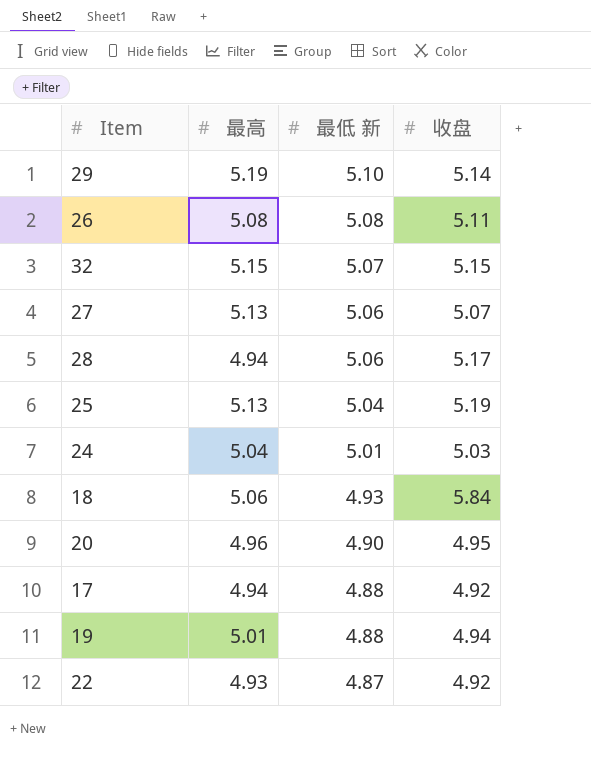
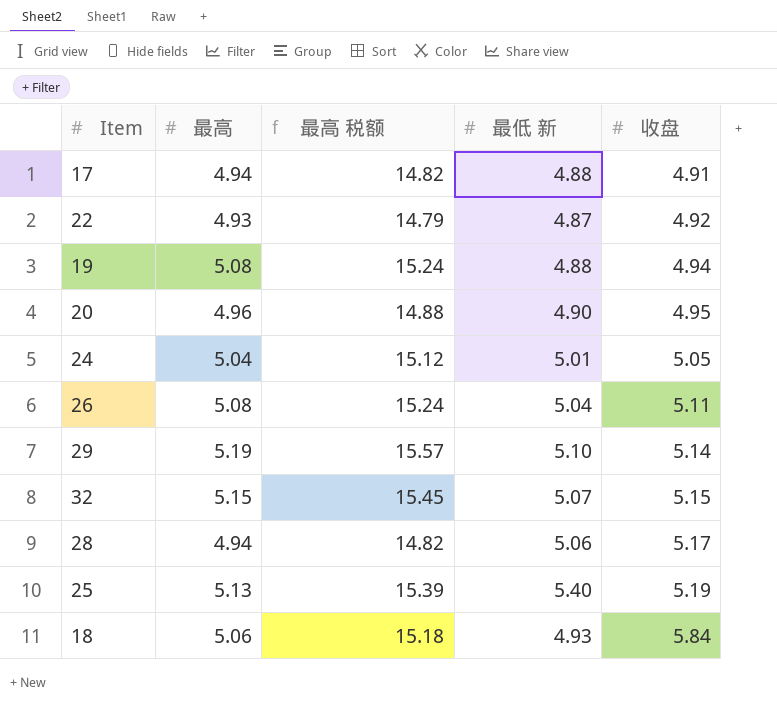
row order: 最低 新 descending -> 收盘 ascending
column 最高 税额 | formula: none -> [最高] * 3
row 27: 5.13 | 5.06 | 5.07 -> none
17 | 收盘: 4.92 -> 4.91
19 | 最高: 5.01 -> 5.08
24 | 收盘: 5.03 -> 5.05
26 | 最低 新: 5.08 -> 5.04
25 | 最低 新: 5.04 -> 5.40

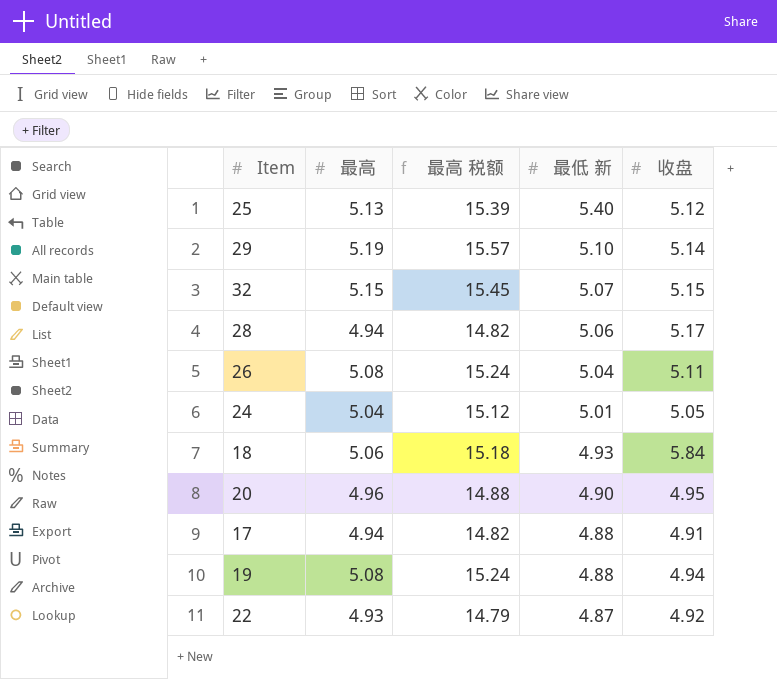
row order: 收盘 ascending -> 最低 新 descending
25 | 收盘: 5.19 -> 5.12

